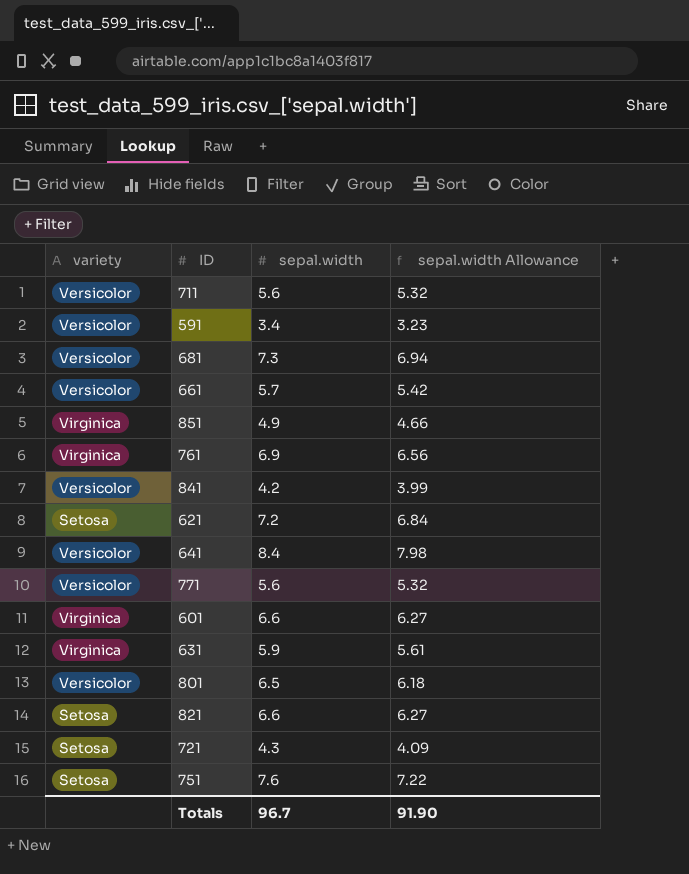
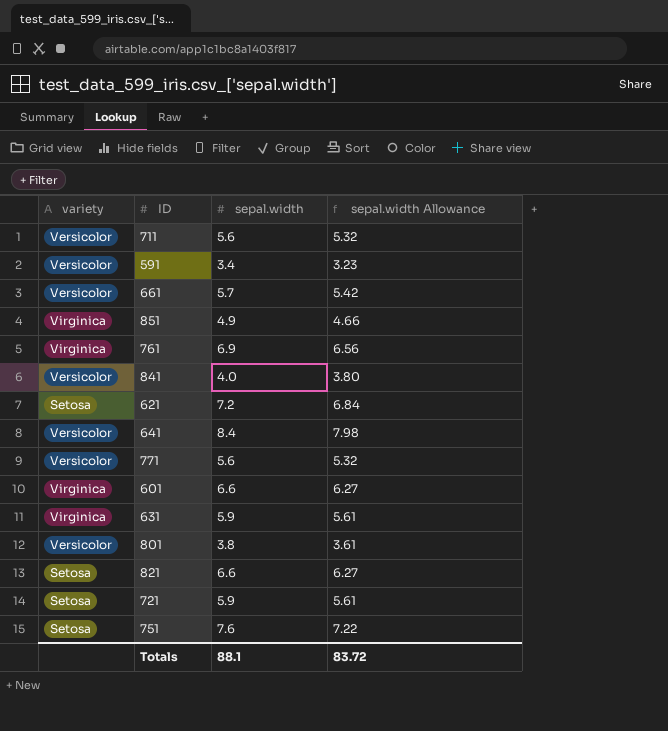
row 681: Versicolor | 7.3 | 6.94 -> none
841 | sepal.width: 4.2 -> 4.0
841 | sepal.width Allowance: 3.99 -> 3.80
801 | sepal.width: 6.5 -> 3.8
801 | sepal.width Allowance: 6.18 -> 3.61
721 | sepal.width: 4.3 -> 5.9
721 | sepal.width Allowance: 4.09 -> 5.61
Totals | sepal.width: 96.7 -> 88.1
Totals | sepal.width Allowance: 91.90 -> 83.72

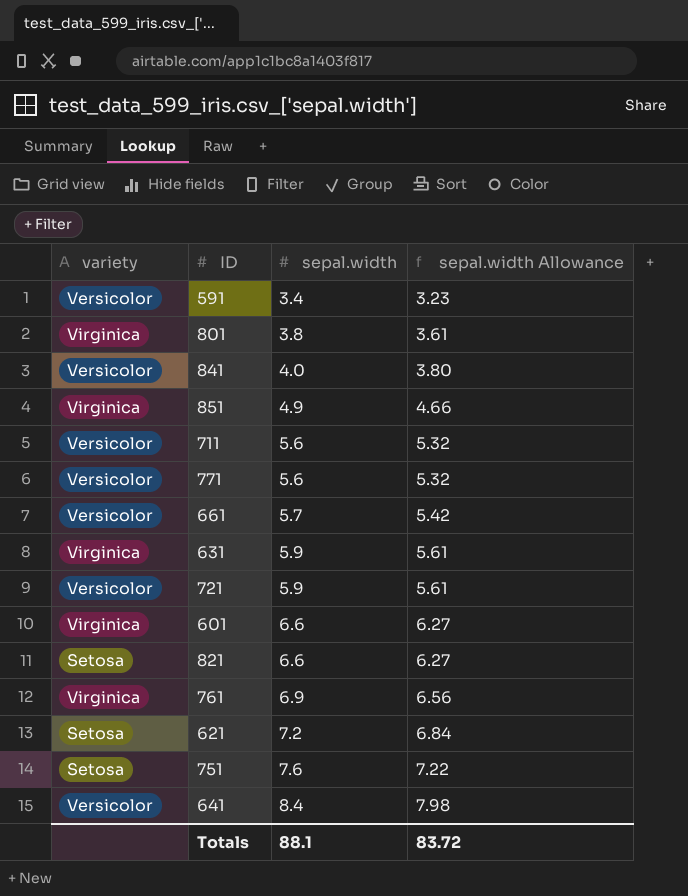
row order: none -> sepal.width ascending
801 | variety: Versicolor -> Virginica
721 | variety: Setosa -> Versicolor

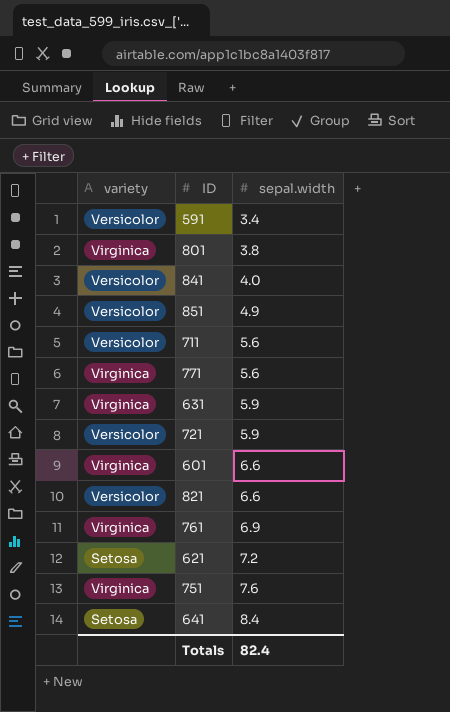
column sepal.width Allowance | formula: [sepal.width] * 0.95 -> none
row 661: Versicolor | 5.7 | 5.42 -> none
851 | variety: Virginica -> Versicolor
771 | variety: Versicolor -> Virginica
821 | variety: Setosa -> Versicolor
751 | variety: Setosa -> Virginica
641 | variety: Versicolor -> Setosa
Totals | sepal.width: 88.1 -> 82.4

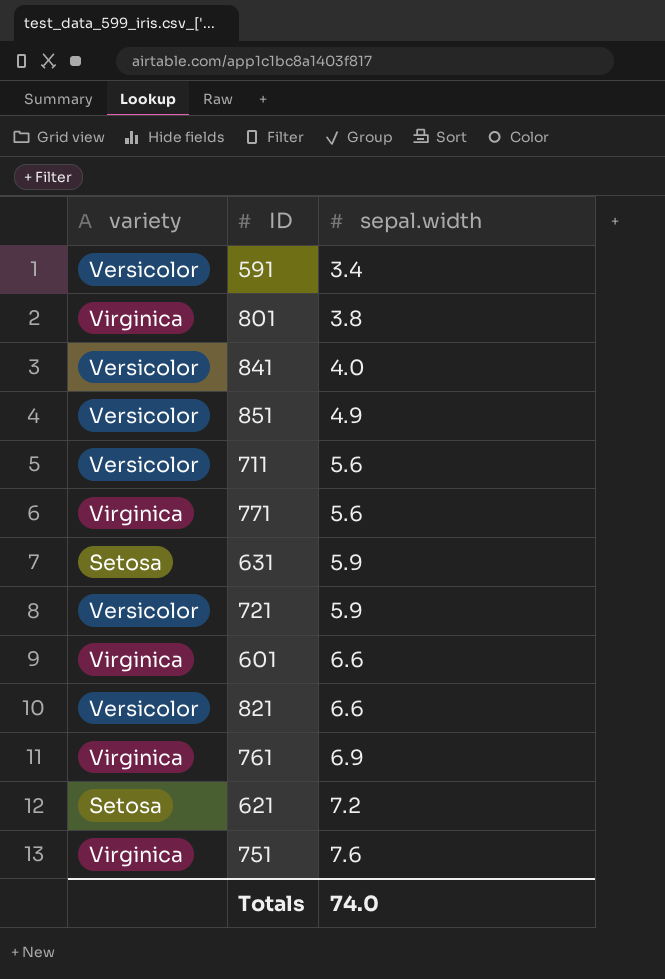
row 641: Setosa | 8.4 -> none
631 | variety: Virginica -> Setosa
Totals | sepal.width: 82.4 -> 74.0

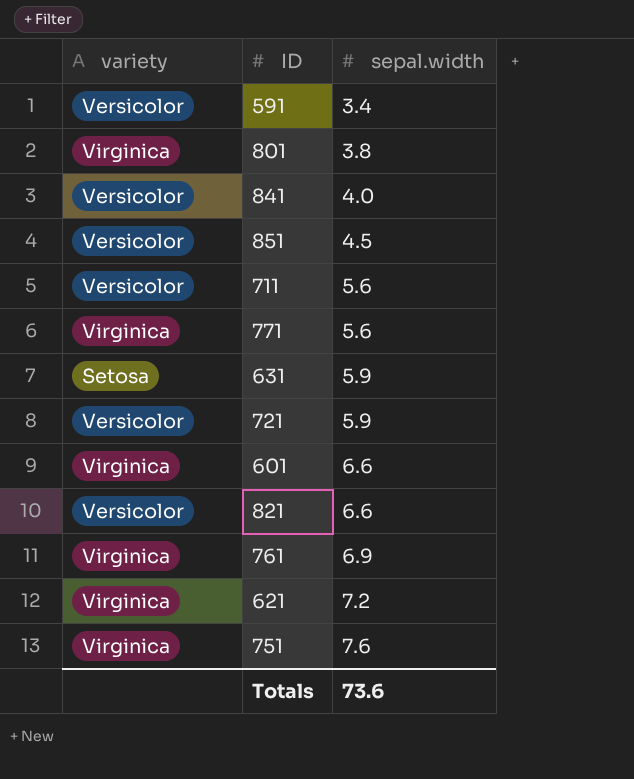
851 | sepal.width: 4.9 -> 4.5
621 | variety: Setosa -> Virginica
Totals | sepal.width: 74.0 -> 73.6

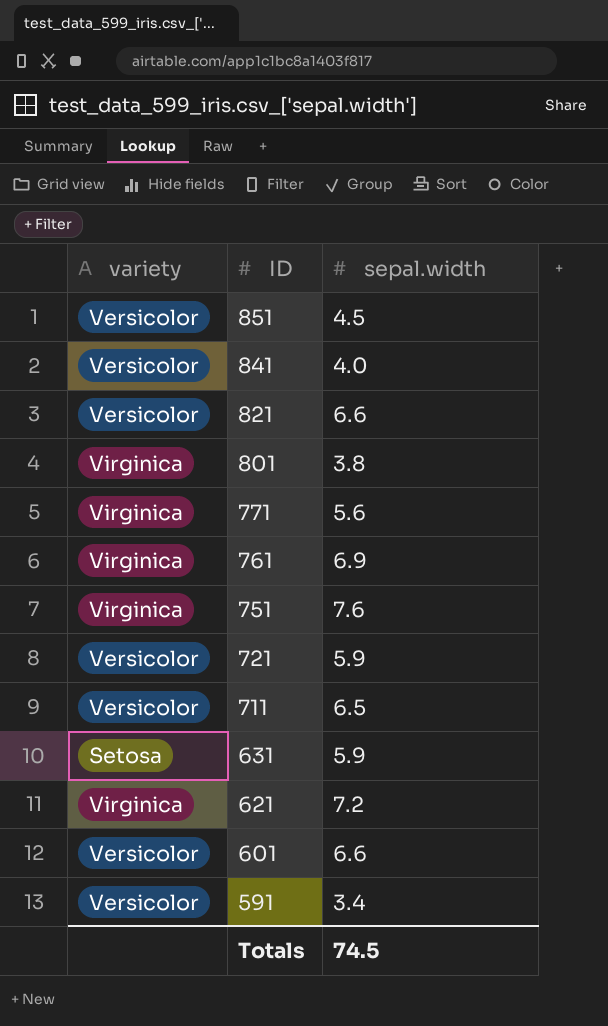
row order: sepal.width ascending -> ID descending
711 | sepal.width: 5.6 -> 6.5
601 | variety: Virginica -> Versicolor
Totals | sepal.width: 73.6 -> 74.5

